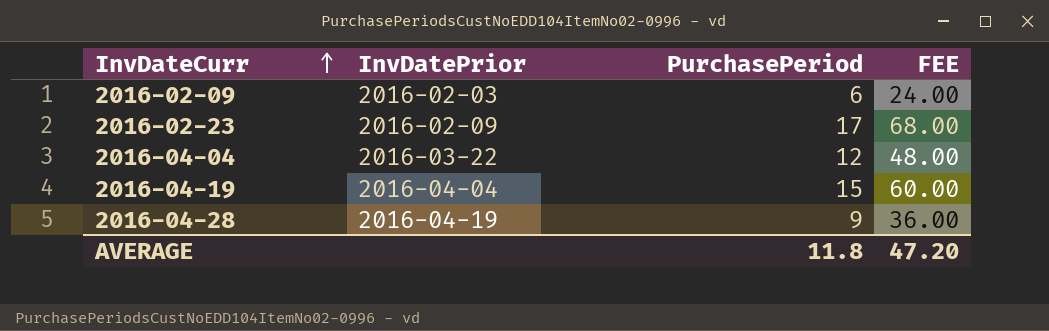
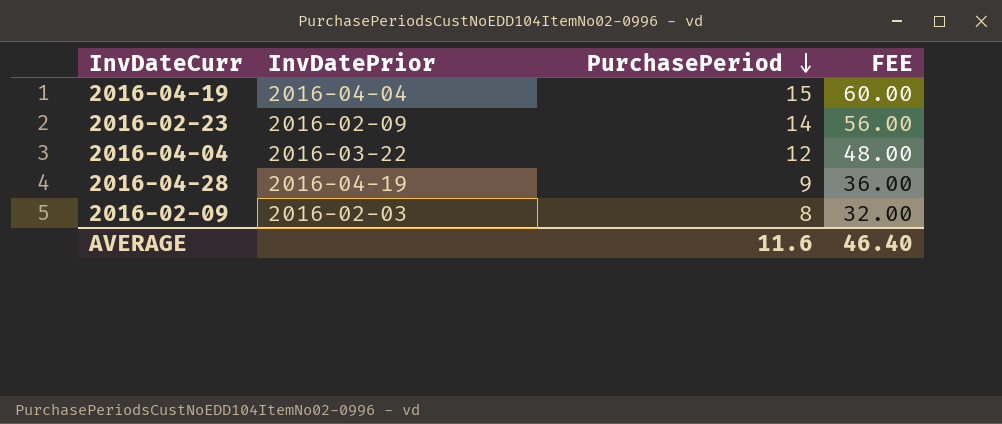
row order: InvDateCurr ascending -> PurchasePeriod descending
2016-02-23 | PurchasePeriod: 17 -> 14
2016-02-23 | FEE: 68.00 -> 56.00
2016-02-09 | PurchasePeriod: 6 -> 8
2016-02-09 | FEE: 24.00 -> 32.00
AVERAGE | PurchasePeriod: 11.8 -> 11.6
AVERAGE | FEE: 47.20 -> 46.40

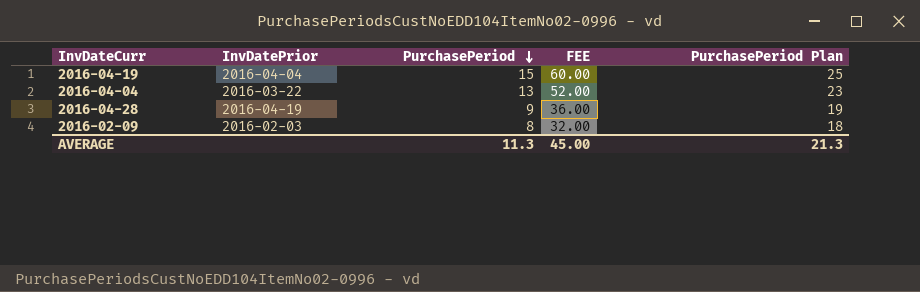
column PurchasePeriod Plan | formula: none -> [PurchasePeriod] + 10
row 2016-02-23: 2016-02-09 | 14 | 56.00 -> none
2016-04-04 | PurchasePeriod: 12 -> 13
2016-04-04 | FEE: 48.00 -> 52.00
AVERAGE | PurchasePeriod: 11.6 -> 11.3
AVERAGE | FEE: 46.40 -> 45.00

